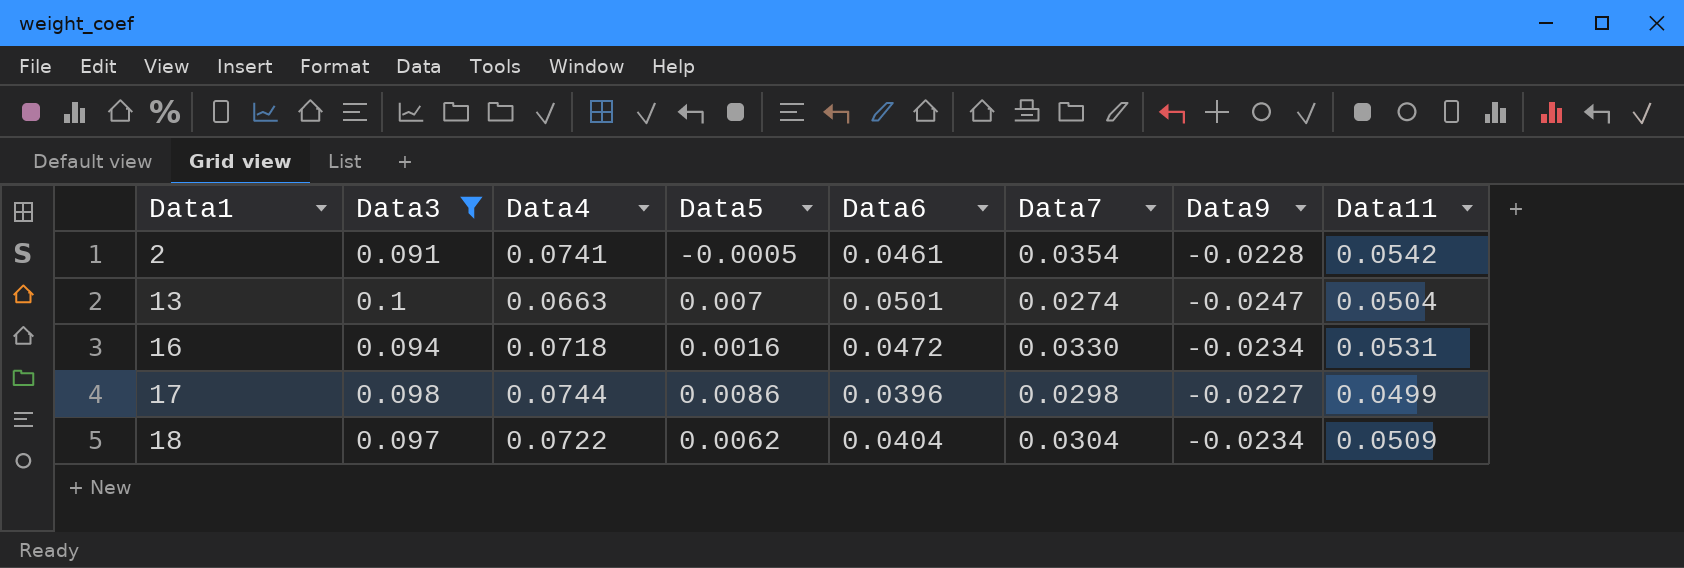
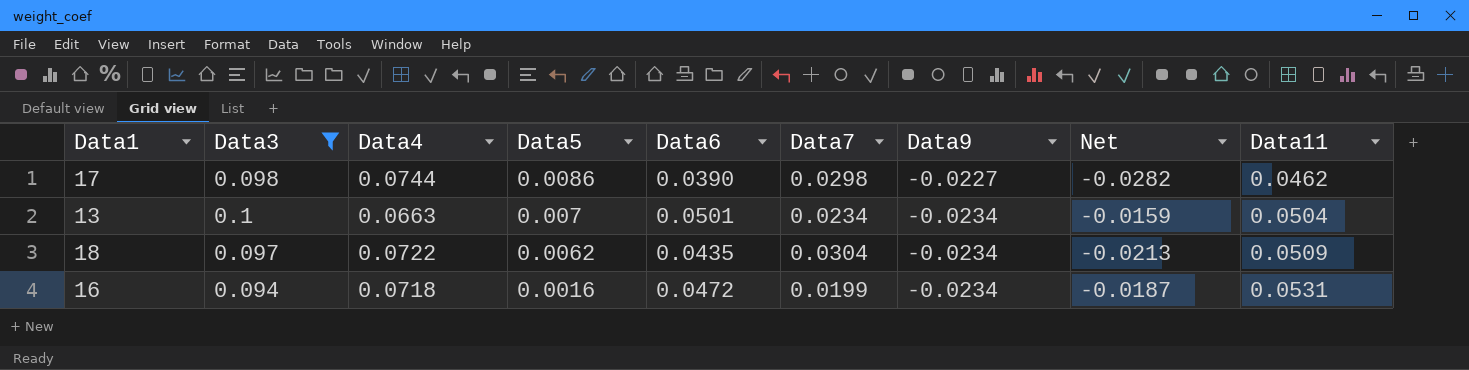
row order: Data1 ascending -> Data5 descending
column Net | formula: none -> [Data11] - [Data4]
row 2: 0.091 | 0.0741 | -0.0005 | 0.0461 | 0.0354 | -0.0228 | 0.0542 -> none
17 | Data6: 0.0396 -> 0.0390
17 | Data11: 0.0499 -> 0.0462
13 | Data7: 0.0274 -> 0.0234
13 | Data9: -0.0247 -> -0.0234
18 | Data6: 0.0404 -> 0.0435
16 | Data7: 0.0330 -> 0.0199

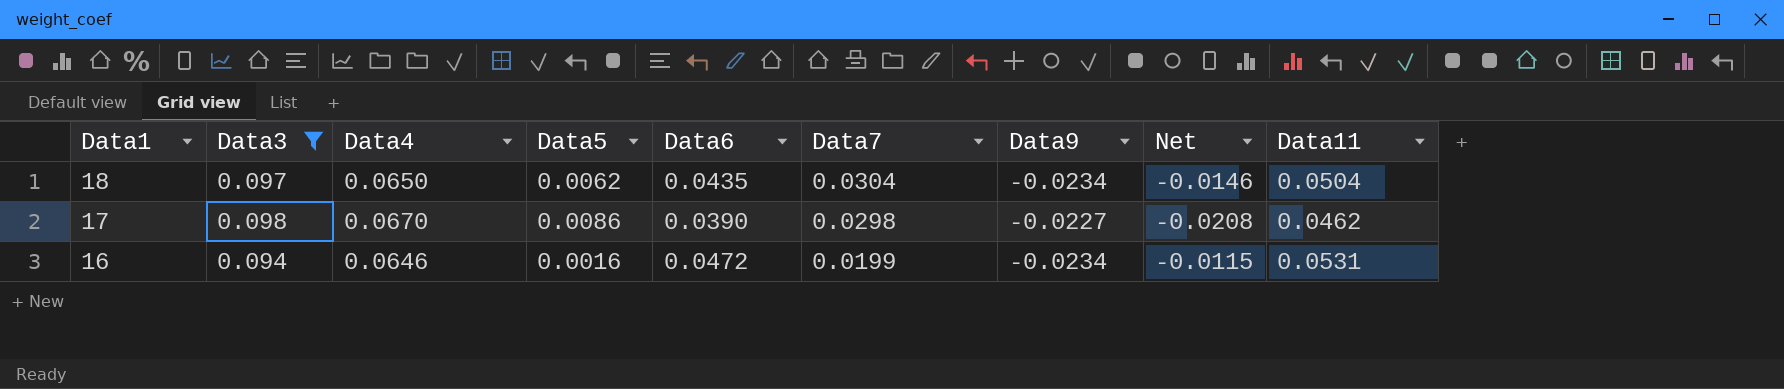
row order: Data5 descending -> Data1 descending
row 13: 0.1 | 0.0663 | 0.007 | 0.0501 | 0.0234 | -0.0234 | -0.0159 | 0.0504 -> none
18 | Data4: 0.0722 -> 0.0650
18 | Net: -0.0213 -> -0.0146
18 | Data11: 0.0509 -> 0.0504
17 | Data4: 0.0744 -> 0.0670
17 | Net: -0.0282 -> -0.0208
16 | Data4: 0.0718 -> 0.0646
16 | Net: -0.0187 -> -0.0115

